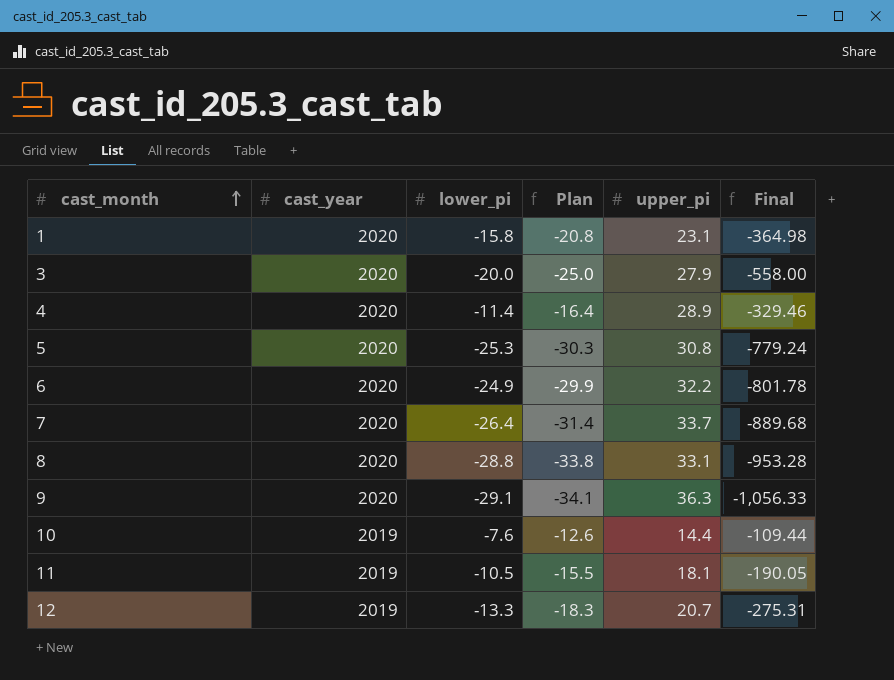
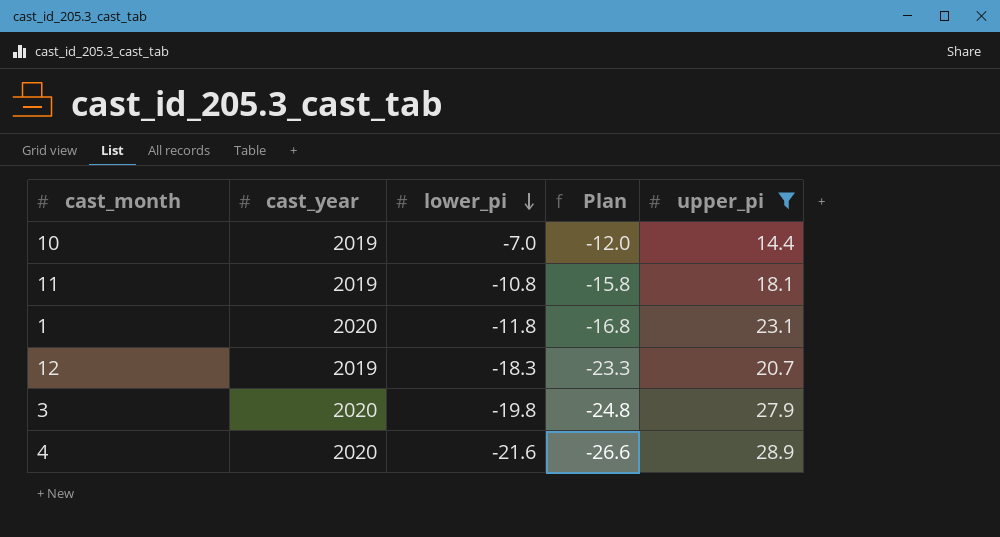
filter: none -> upper_pi <= 28.9
row order: cast_month ascending -> lower_pi descending
column Final | formula: [lower_pi] * [upper_pi] -> none
10 | lower_pi: -7.6 -> -7.0
10 | Plan: -12.6 -> -12.0
11 | lower_pi: -10.5 -> -10.8
11 | Plan: -15.5 -> -15.8
1 | lower_pi: -15.8 -> -11.8
1 | Plan: -20.8 -> -16.8
12 | lower_pi: -13.3 -> -18.3
12 | Plan: -18.3 -> -23.3
3 | lower_pi: -20.0 -> -19.8
3 | Plan: -25.0 -> -24.8
4 | lower_pi: -11.4 -> -21.6
4 | Plan: -16.4 -> -26.6

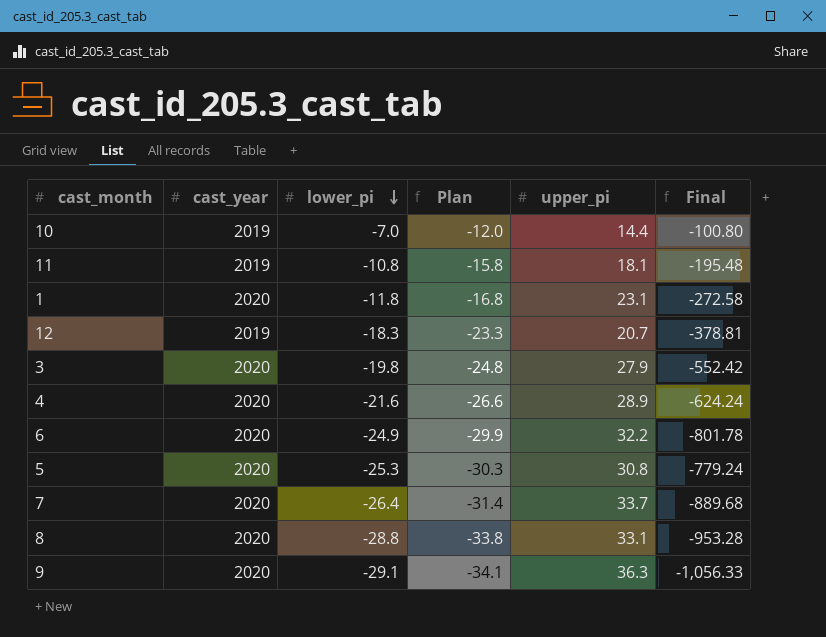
filter: upper_pi <= 28.9 -> none
column Final | formula: none -> [lower_pi] * [upper_pi]

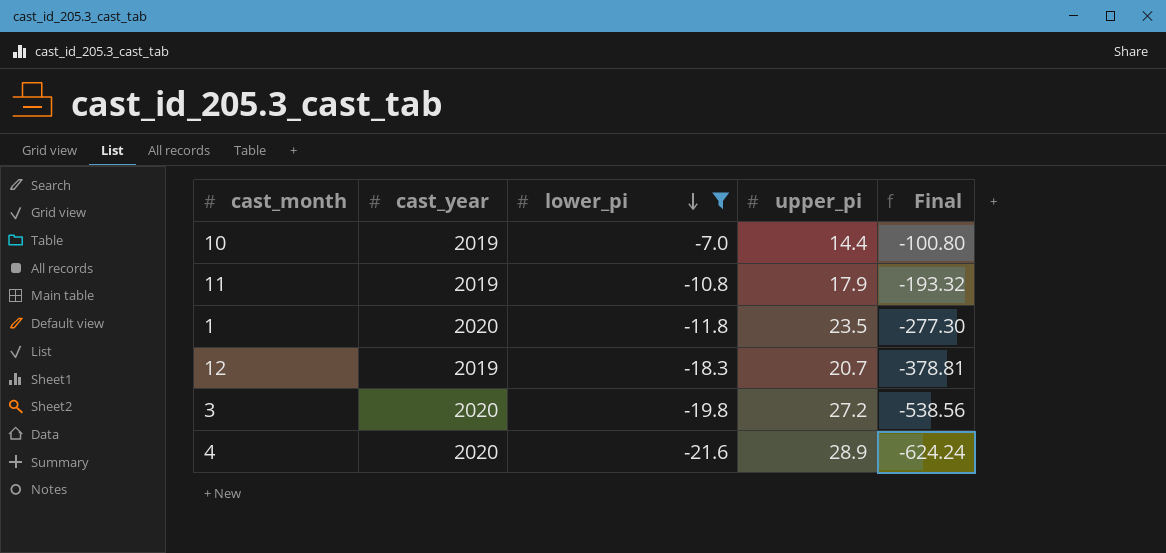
filter: none -> lower_pi >= -21.6
column Plan | formula: [lower_pi] - 5 -> none
11 | upper_pi: 18.1 -> 17.9
11 | Final: -195.48 -> -193.32
1 | upper_pi: 23.1 -> 23.5
1 | Final: -272.58 -> -277.30
3 | upper_pi: 27.9 -> 27.2
3 | Final: -552.42 -> -538.56

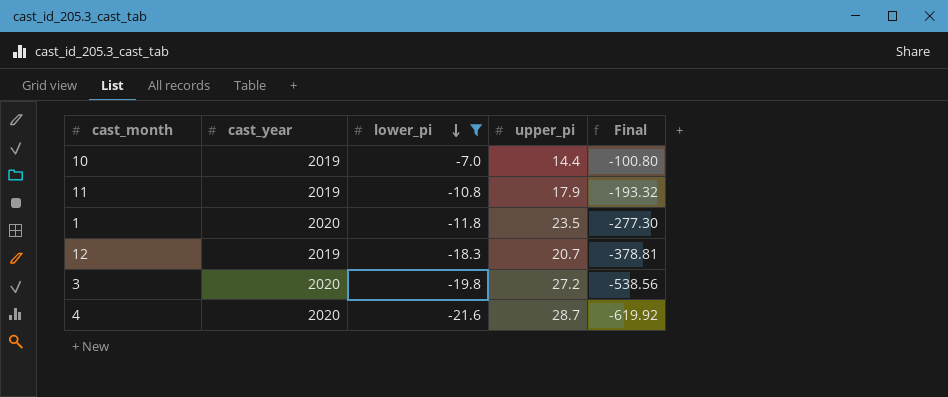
4 | upper_pi: 28.9 -> 28.7
4 | Final: -624.24 -> -619.92

